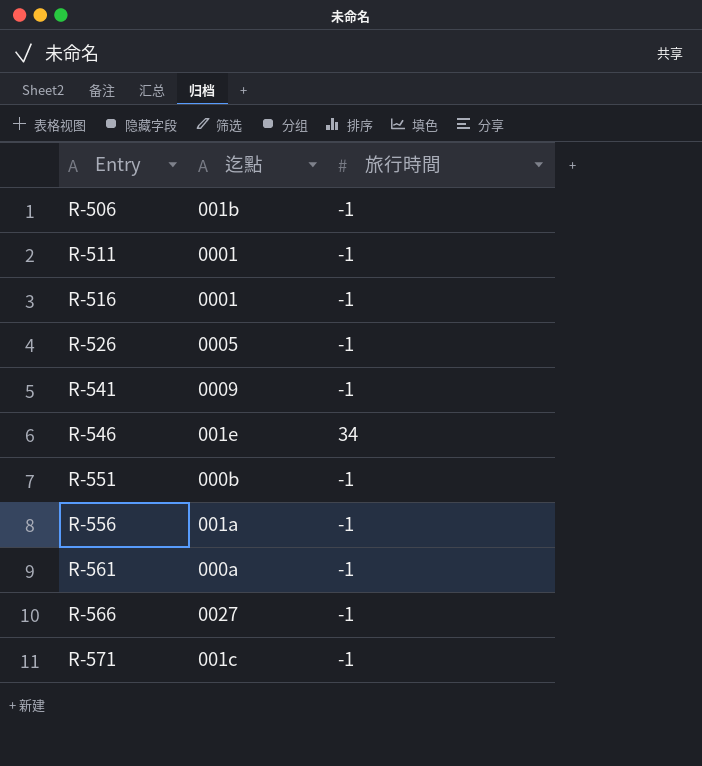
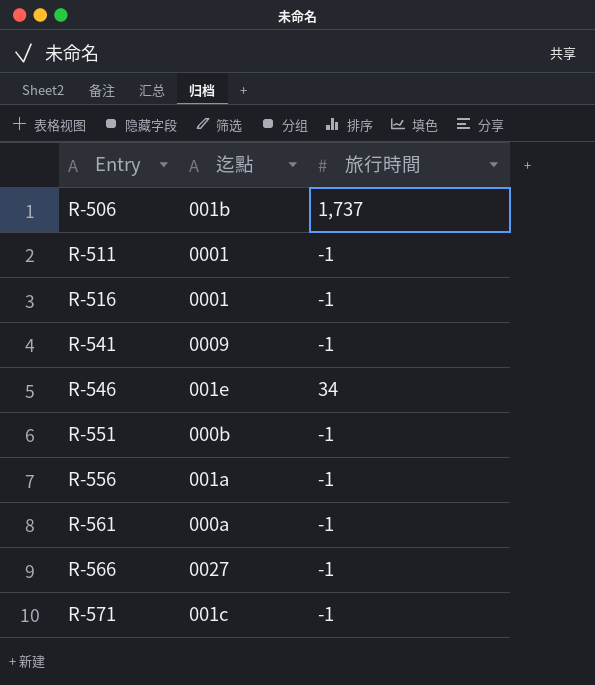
row R-526: 0005 | -1 -> none
R-506 | 旅行時間: -1 -> 1,737

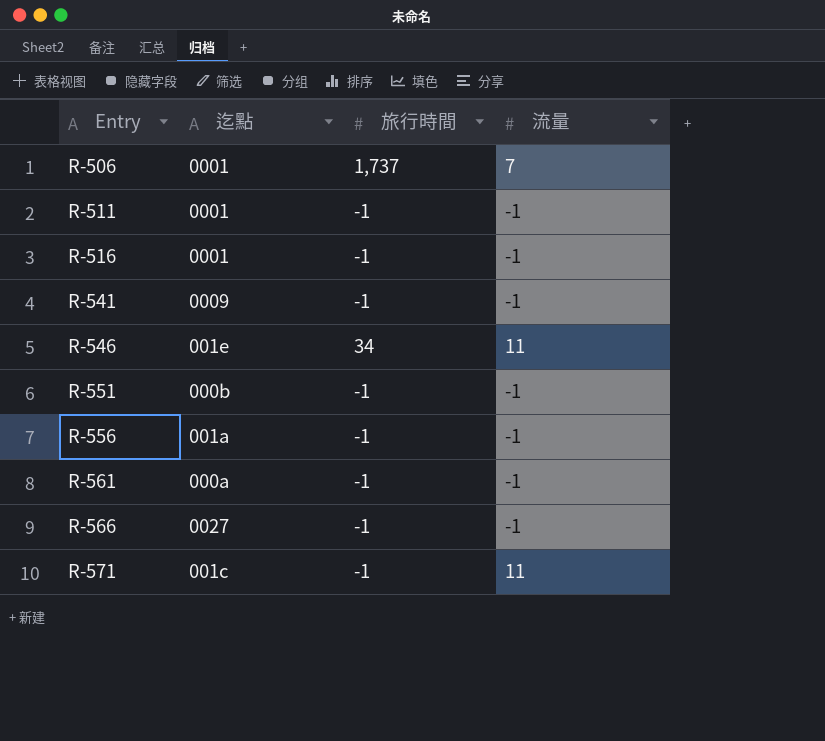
column 流量 | position: none -> 4
R-506 | 迄點: 001b -> 0001

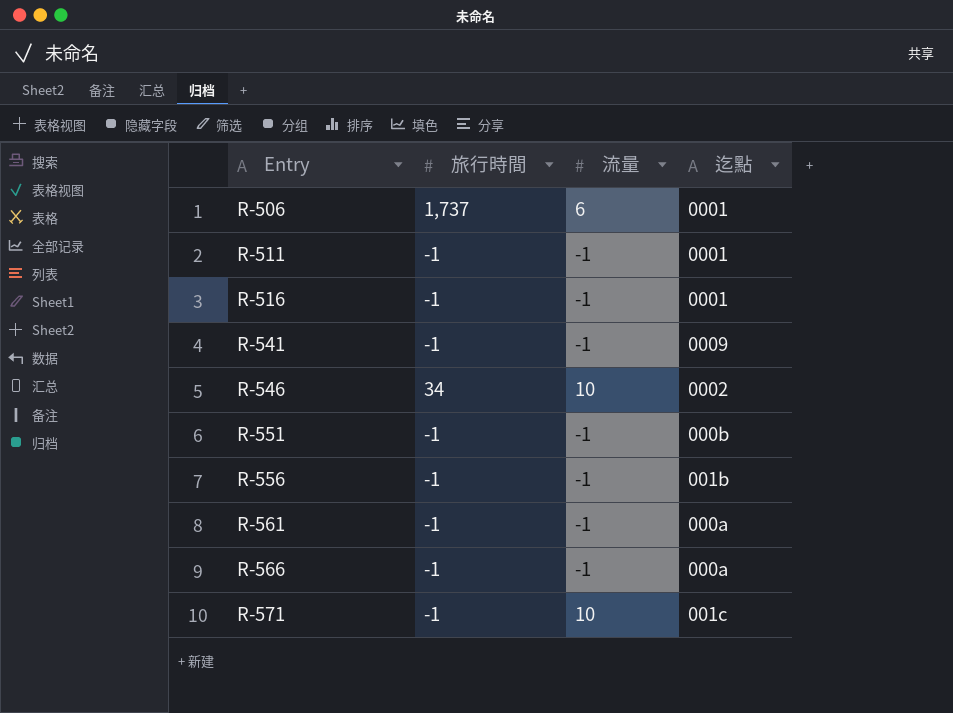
column 迄點 | position: 2 -> 4
R-506 | 流量: 7 -> 6
R-546 | 流量: 11 -> 10
R-546 | 迄點: 001e -> 0002
R-556 | 迄點: 001a -> 001b
R-566 | 迄點: 0027 -> 000a
R-571 | 流量: 11 -> 10

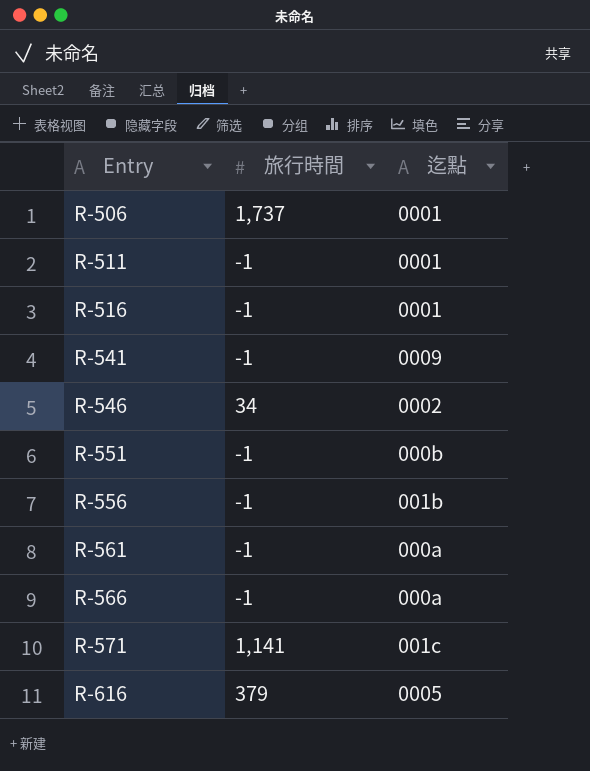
column 流量 | position: 3 -> none
R-571 | 旅行時間: -1 -> 1,141
row R-616: none -> 379 | 0005

